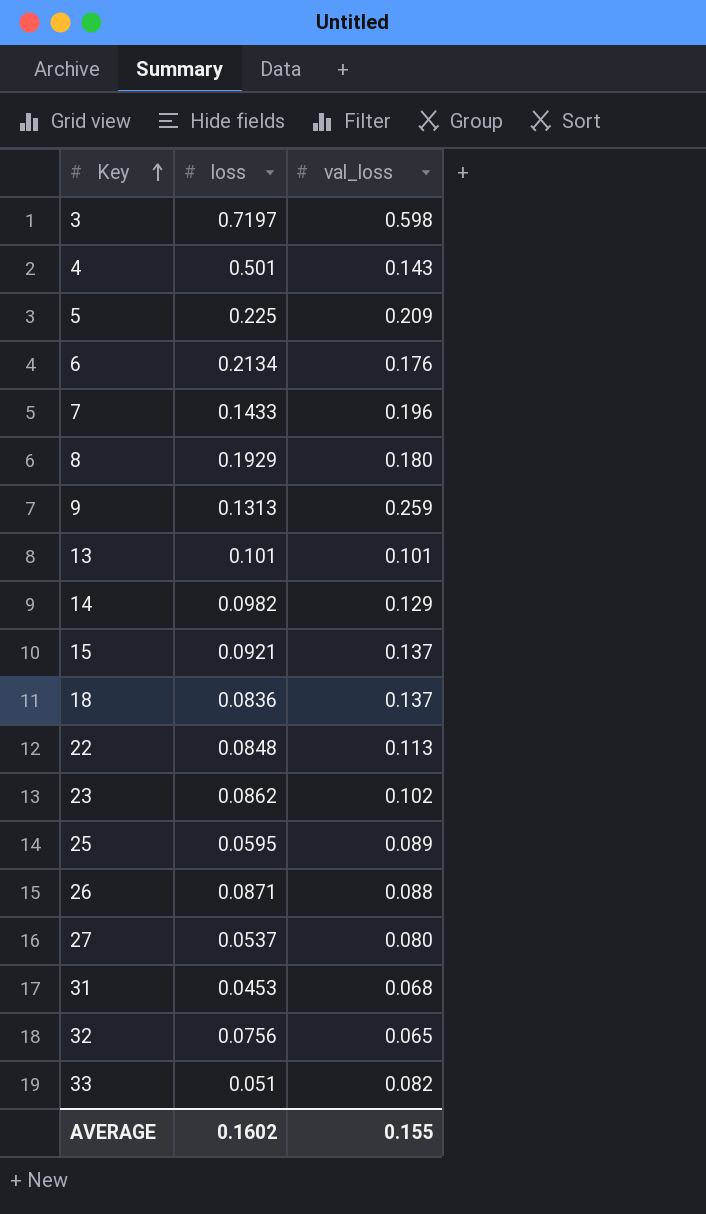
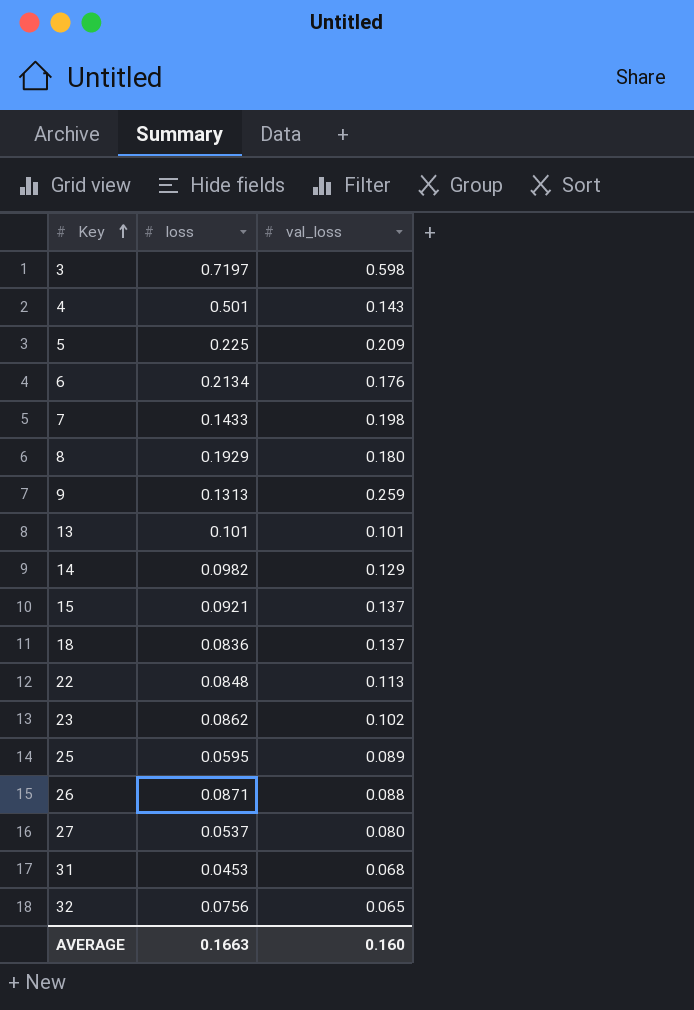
row 33: 0.051 | 0.082 -> none
7 | val_loss: 0.196 -> 0.198
AVERAGE | loss: 0.1602 -> 0.1663
AVERAGE | val_loss: 0.155 -> 0.160

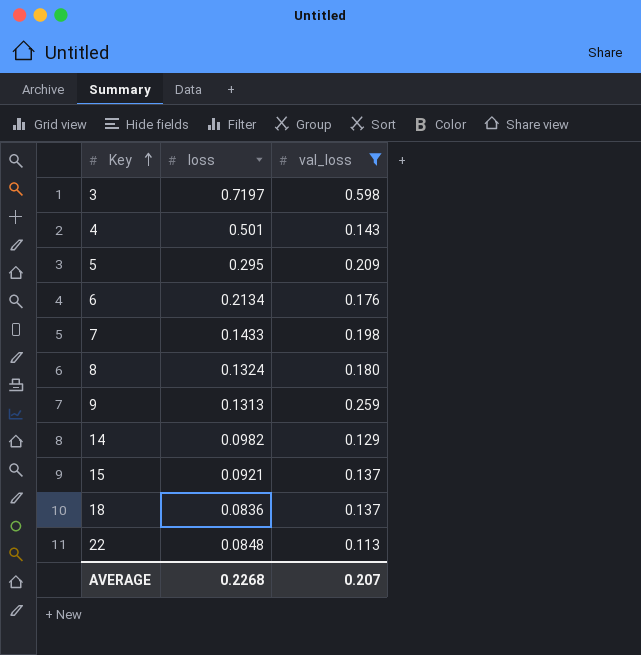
filter: none -> val_loss >= 0.113
5 | loss: 0.225 -> 0.295
8 | loss: 0.1929 -> 0.1324
AVERAGE | loss: 0.1663 -> 0.2268
AVERAGE | val_loss: 0.160 -> 0.207

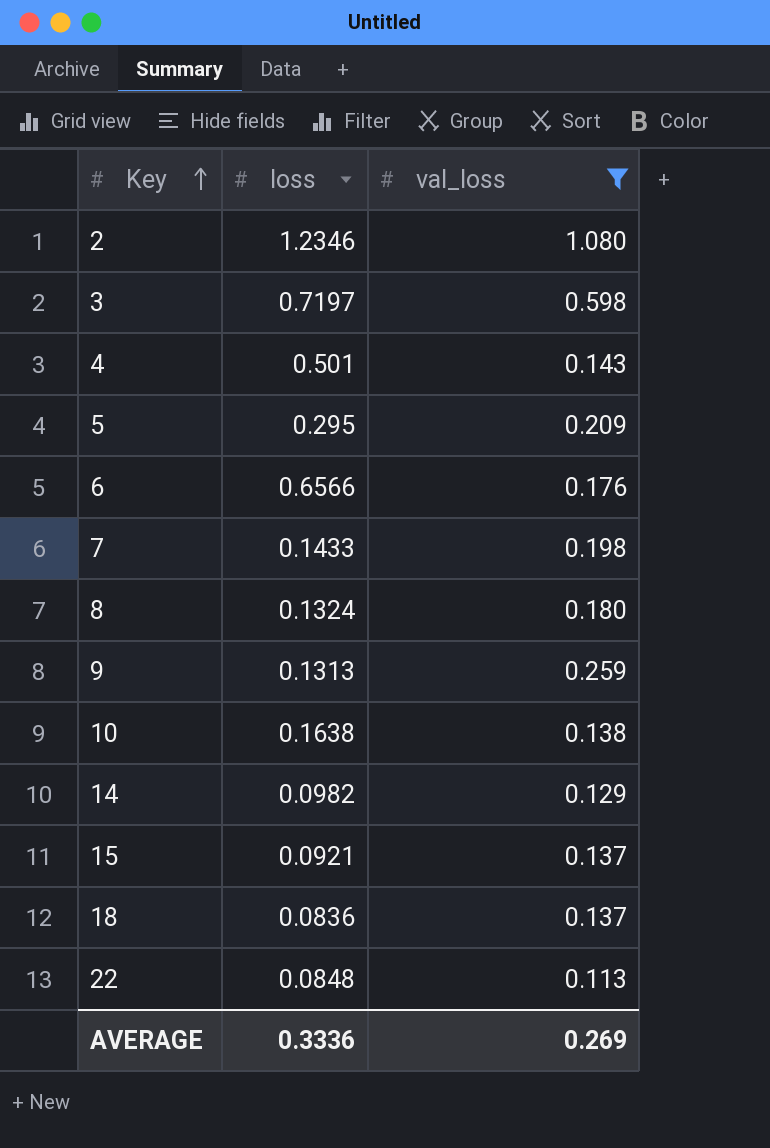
row 2: none -> 1.2346 | 1.080
6 | loss: 0.2134 -> 0.6566
row 10: none -> 0.1638 | 0.138
AVERAGE | loss: 0.2268 -> 0.3336
AVERAGE | val_loss: 0.207 -> 0.269

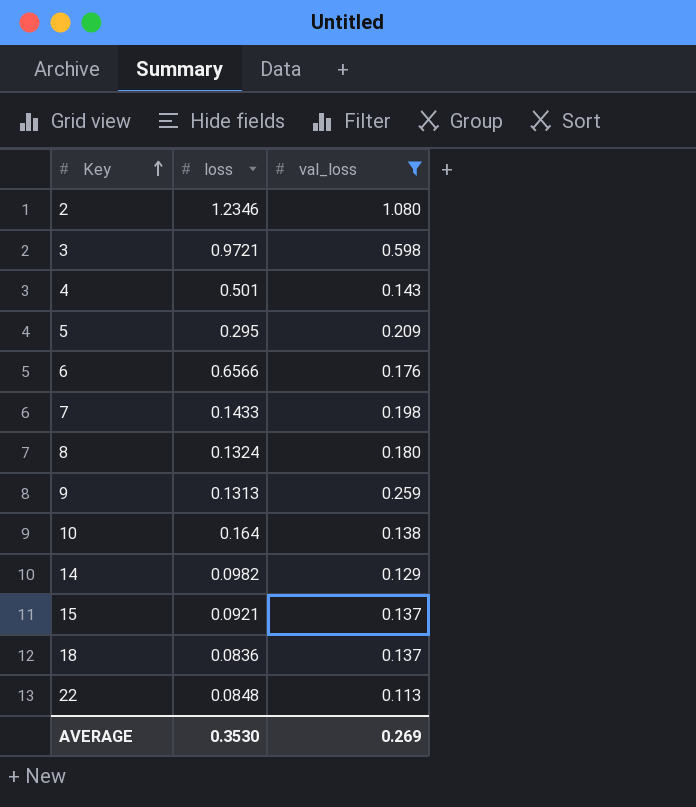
3 | loss: 0.7197 -> 0.9721
10 | loss: 0.1638 -> 0.164
AVERAGE | loss: 0.3336 -> 0.3530

